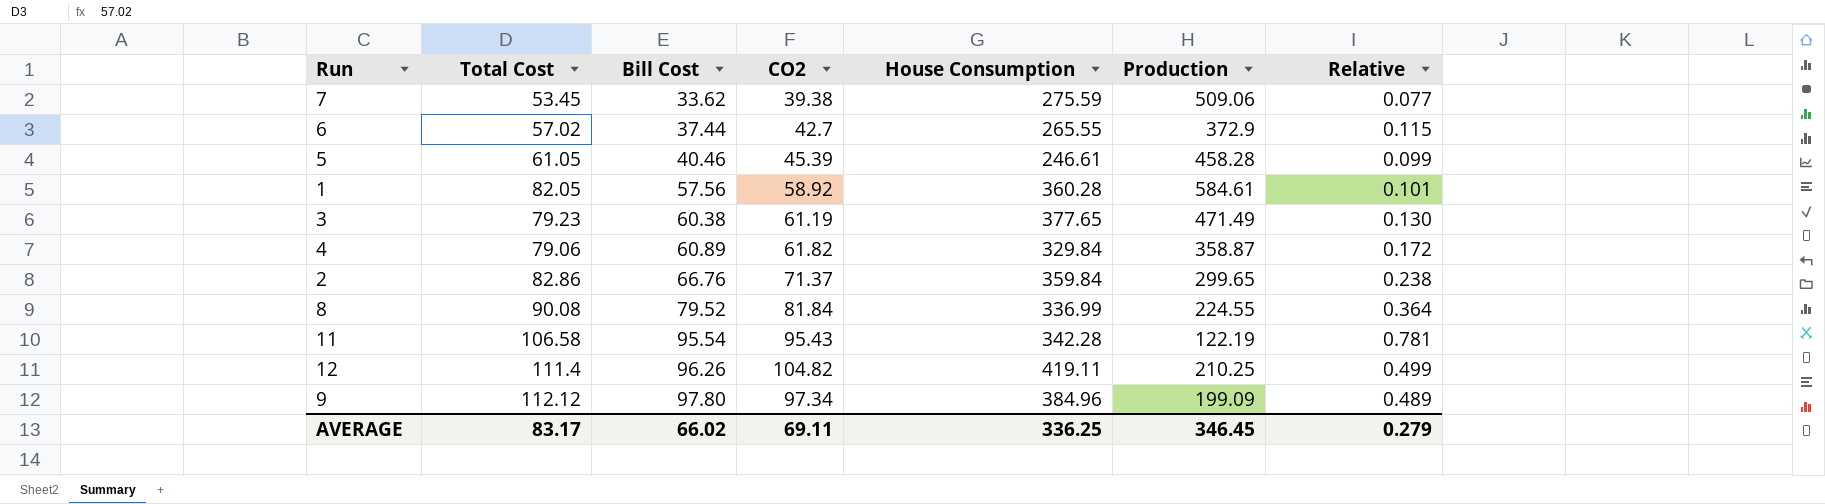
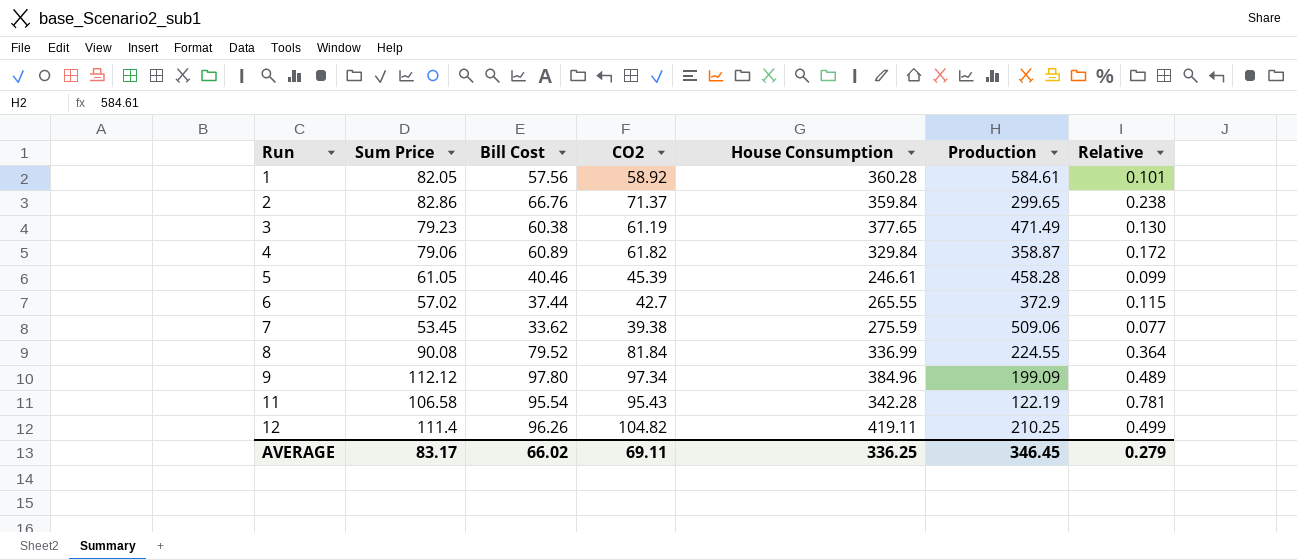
row order: Bill Cost ascending -> Run ascending
column name: Total Cost -> Sum Price

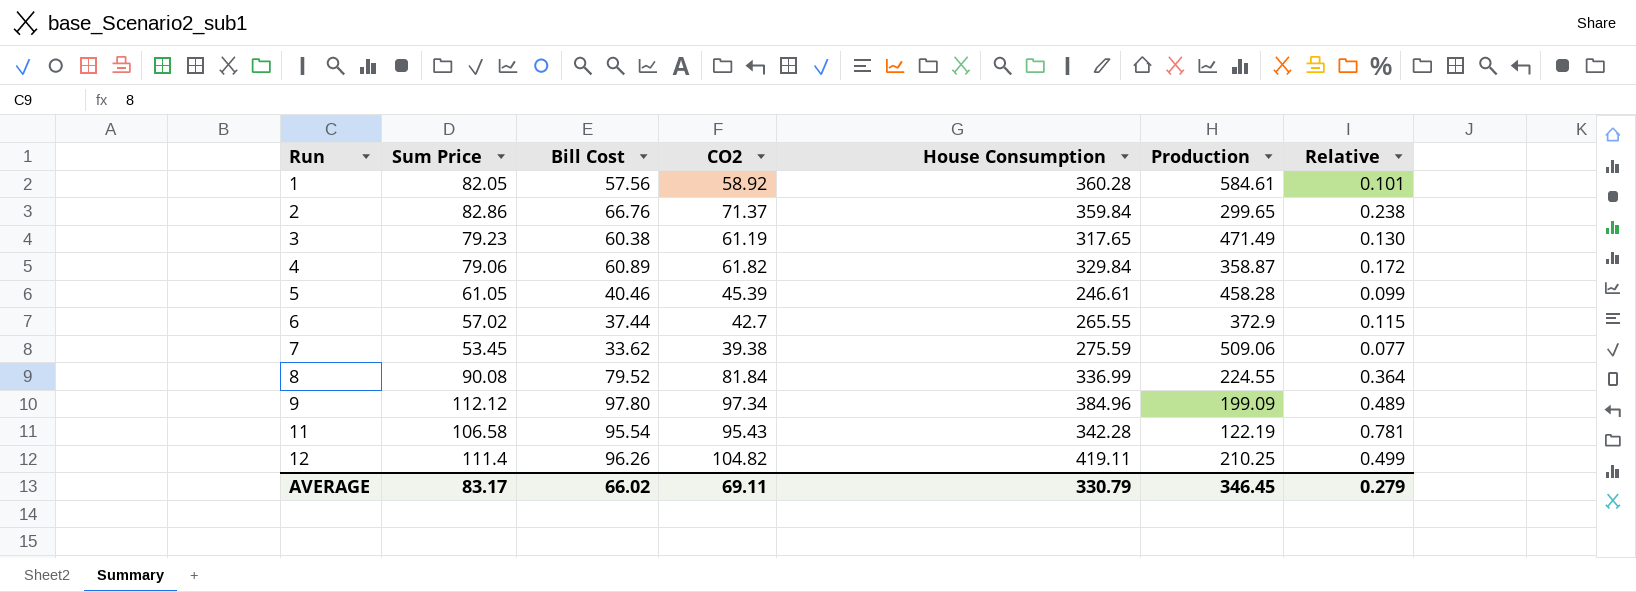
3 | House Consumption: 377.65 -> 317.65
AVERAGE | House Consumption: 336.25 -> 330.79

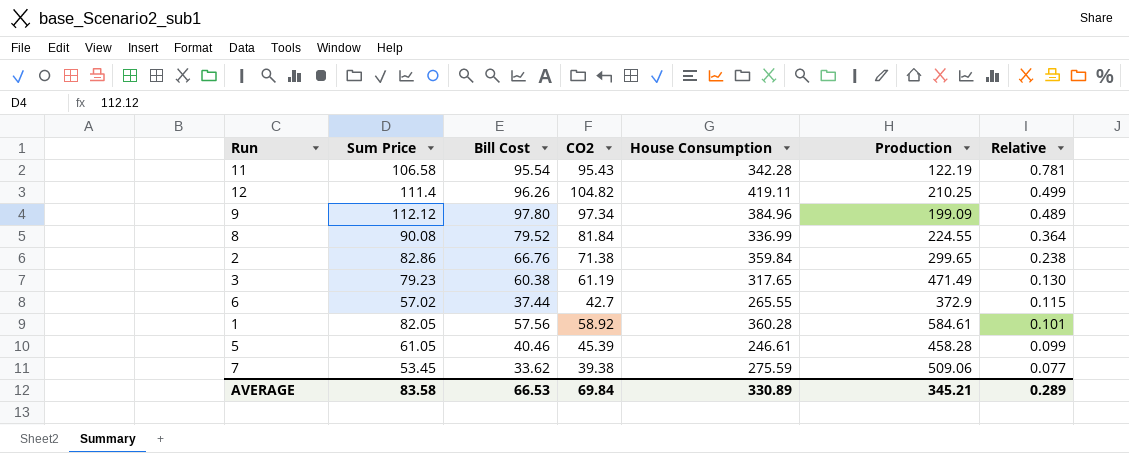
row order: Run ascending -> Relative descending
row 4: 79.06 | 60.89 | 61.82 | 329.84 | 358.87 | 0.172 -> none
2 | CO2: 71.37 -> 71.38
AVERAGE | Sum Price: 83.17 -> 83.58
AVERAGE | Bill Cost: 66.02 -> 66.53
AVERAGE | CO2: 69.11 -> 69.84
AVERAGE | House Consumption: 330.79 -> 330.89
AVERAGE | Production: 346.45 -> 345.21
AVERAGE | Relative: 0.279 -> 0.289

